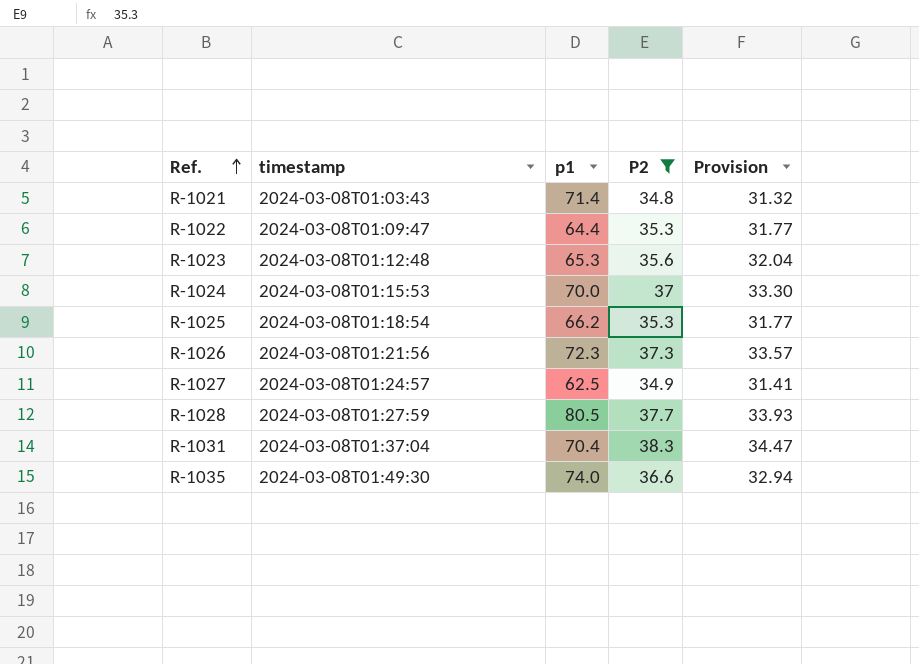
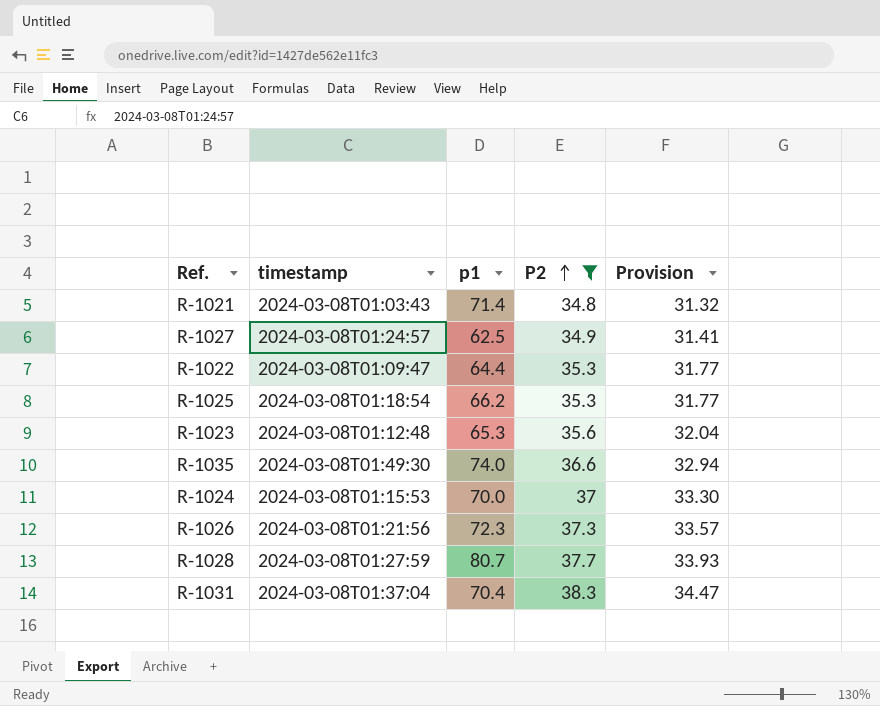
row order: Ref. ascending -> P2 ascending
R-1028 | p1: 80.5 -> 80.7

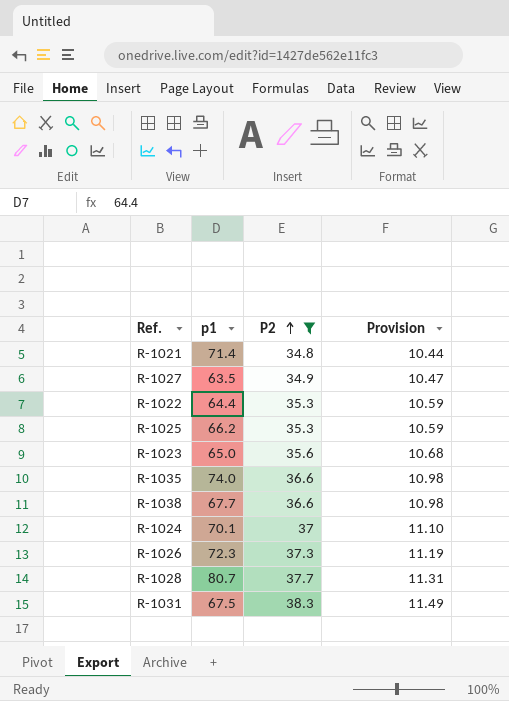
column timestamp | position: 2 -> none
column Provision | formula: [P2] * 0.9 -> [P2] * 0.3
R-1027 | p1: 62.5 -> 63.5
R-1023 | p1: 65.3 -> 65.0
row R-1038: none -> 67.7 | 36.6 | 10.98
R-1024 | p1: 70.0 -> 70.1
R-1031 | p1: 70.4 -> 67.5

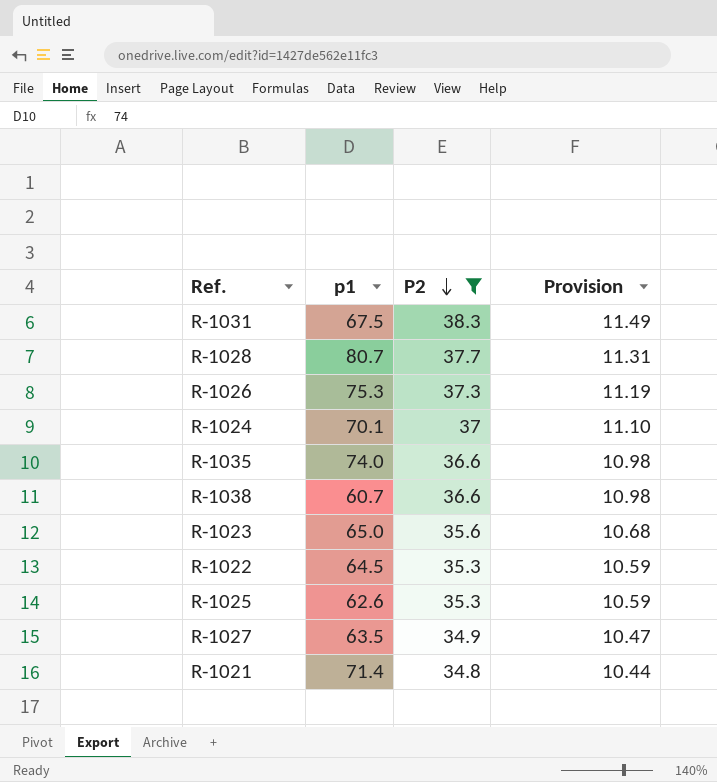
row order: P2 ascending -> P2 descending
R-1026 | p1: 72.3 -> 75.3
R-1038 | p1: 67.7 -> 60.7
R-1022 | p1: 64.4 -> 64.5
R-1025 | p1: 66.2 -> 62.6

